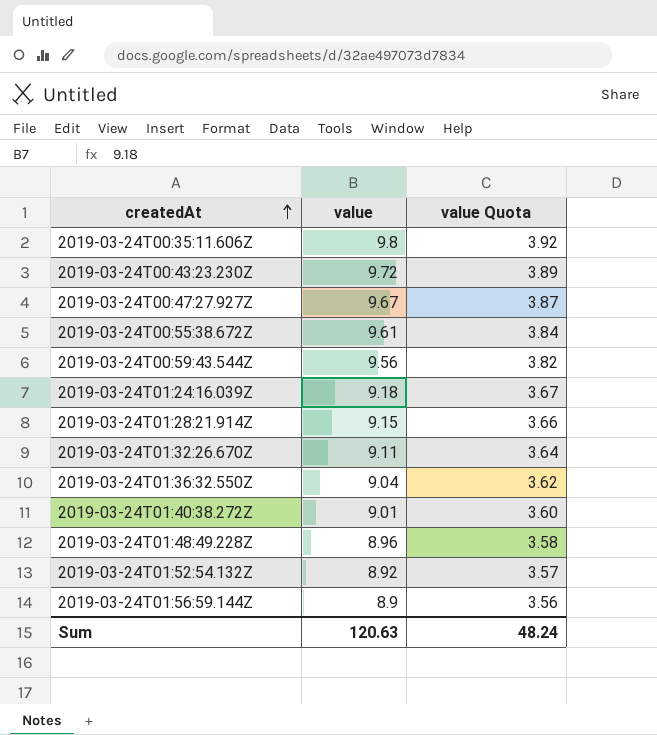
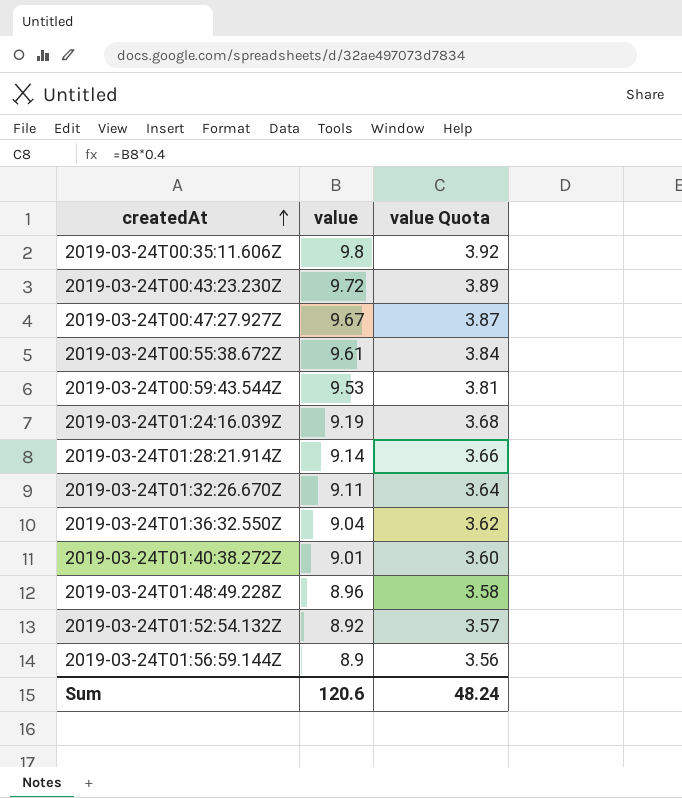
2019-03-24T00:59:43.544Z | value: 9.56 -> 9.53
2019-03-24T00:59:43.544Z | value Quota: 3.82 -> 3.81
2019-03-24T01:24:16.039Z | value: 9.18 -> 9.19
2019-03-24T01:24:16.039Z | value Quota: 3.67 -> 3.68
2019-03-24T01:28:21.914Z | value: 9.15 -> 9.14
Sum | value: 120.63 -> 120.6

